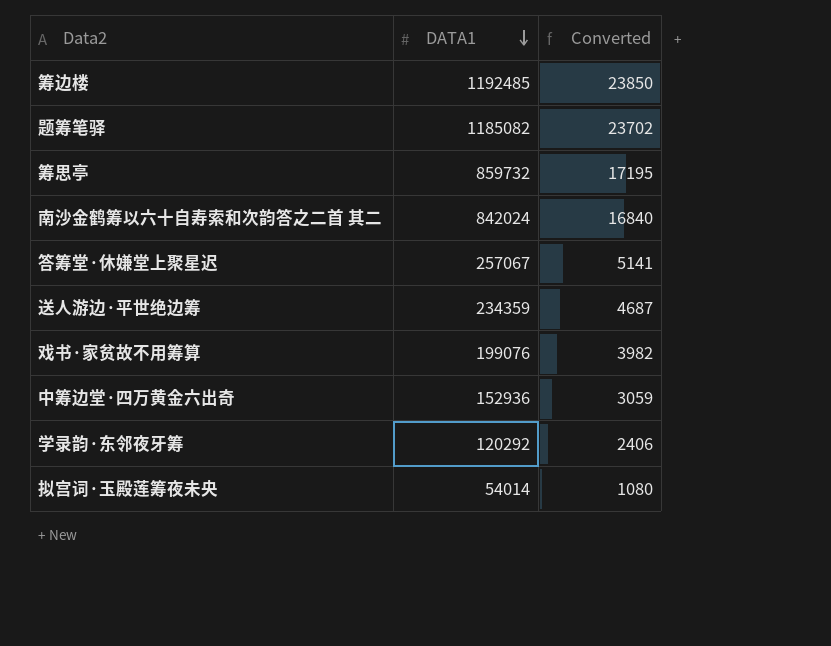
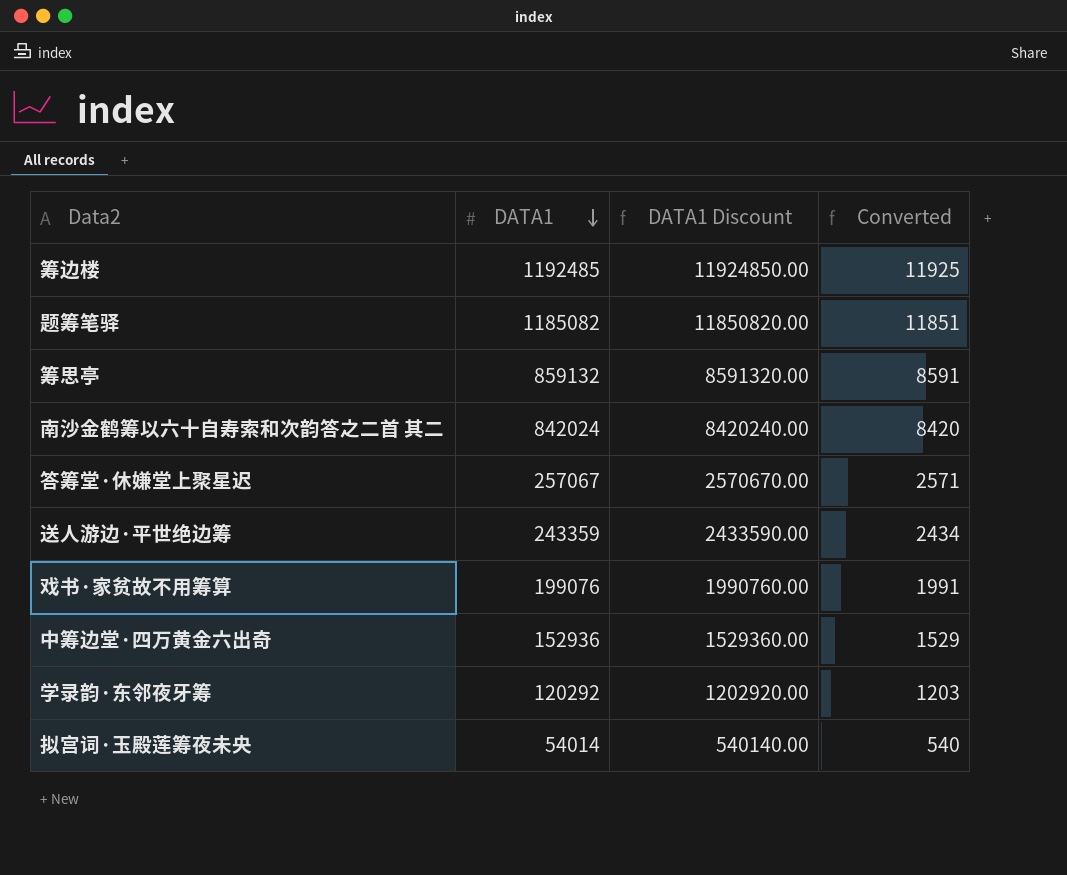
column DATA1 Discount | formula: none -> [DATA1] * 10
column Converted | formula: [DATA1] * 0.02 -> [DATA1] * 0.01
筹思亭 | DATA1: 859732 -> 859132
送人游边·平世绝边筹 | DATA1: 234359 -> 243359

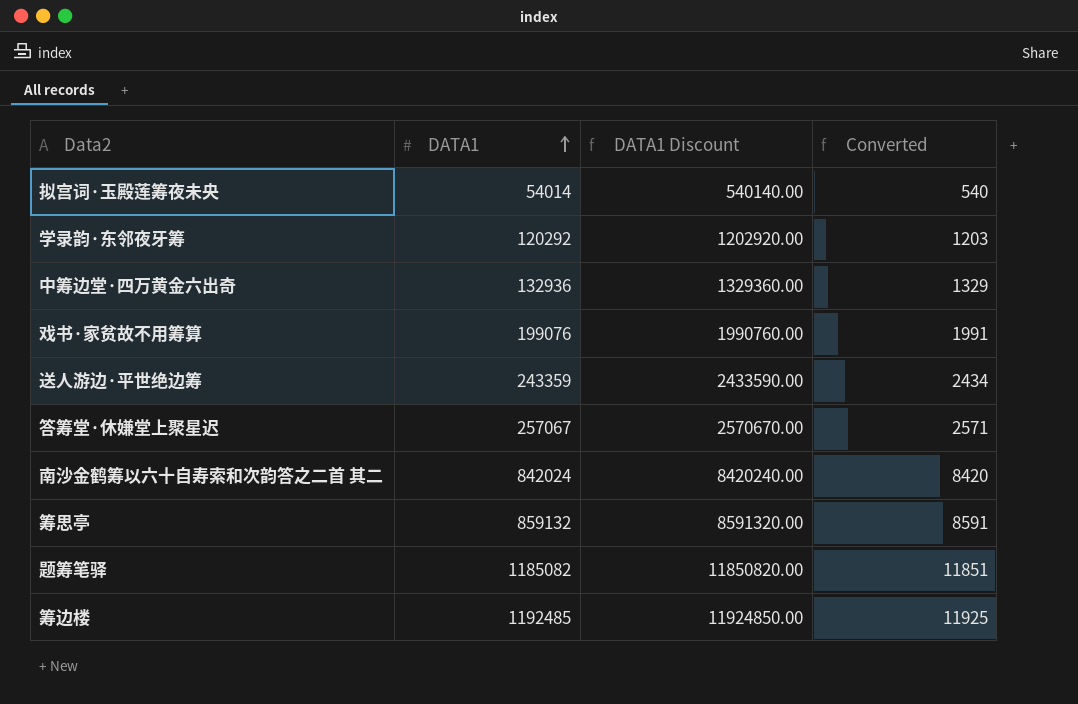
row order: DATA1 descending -> DATA1 ascending
中筹边堂·四万黄金六出奇 | DATA1: 152936 -> 132936
中筹边堂·四万黄金六出奇 | DATA1 Discount: 1529360.00 -> 1329360.00
中筹边堂·四万黄金六出奇 | Converted: 1529 -> 1329

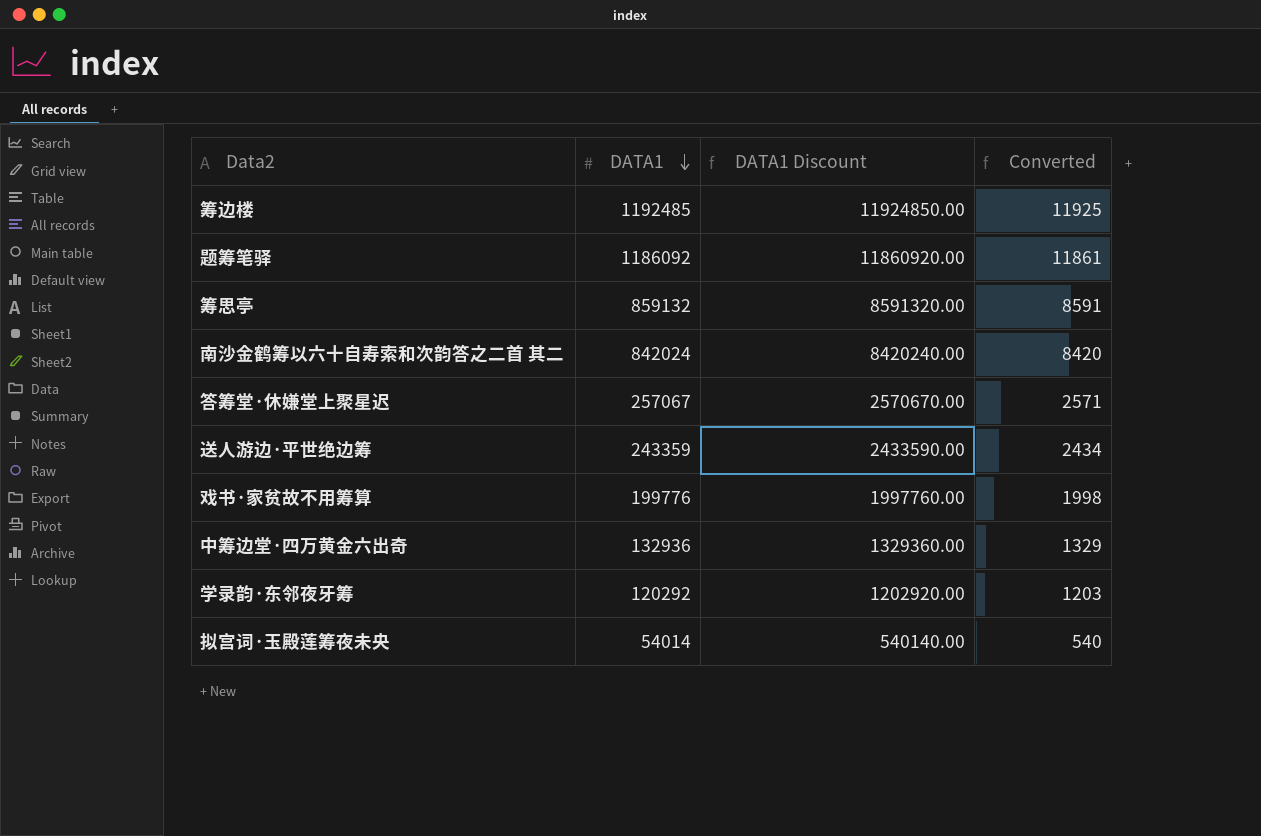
row order: DATA1 ascending -> DATA1 descending
题筹笔驿 | DATA1: 1185082 -> 1186092
题筹笔驿 | DATA1 Discount: 11850820.00 -> 11860920.00
题筹笔驿 | Converted: 11851 -> 11861
戏书·家贫故不用筹算 | DATA1: 199076 -> 199776
戏书·家贫故不用筹算 | DATA1 Discount: 1990760.00 -> 1997760.00
戏书·家贫故不用筹算 | Converted: 1991 -> 1998

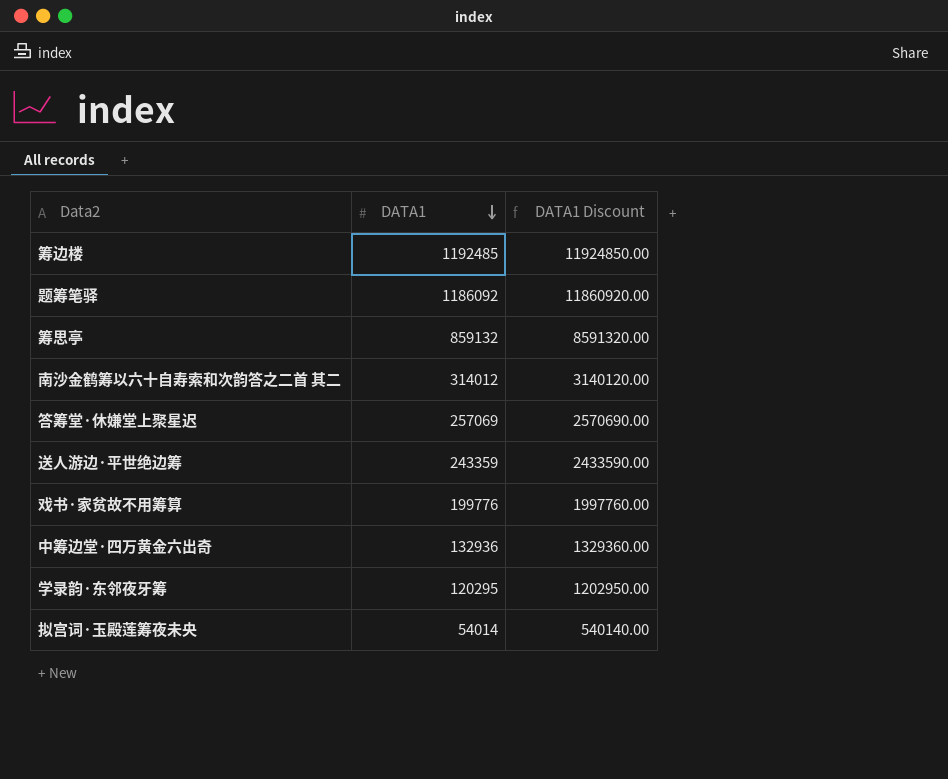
column Converted | formula: [DATA1] * 0.01 -> none
南沙金鹤筹以六十自寿索和次韵答之二首 其二 | DATA1: 842024 -> 314012
南沙金鹤筹以六十自寿索和次韵答之二首 其二 | DATA1 Discount: 8420240.00 -> 3140120.00
答筹堂·休嫌堂上聚星迟 | DATA1: 257067 -> 257069
答筹堂·休嫌堂上聚星迟 | DATA1 Discount: 2570670.00 -> 2570690.00
学录韵·东邻夜牙筹 | DATA1: 120292 -> 120295
学录韵·东邻夜牙筹 | DATA1 Discount: 1202920.00 -> 1202950.00

